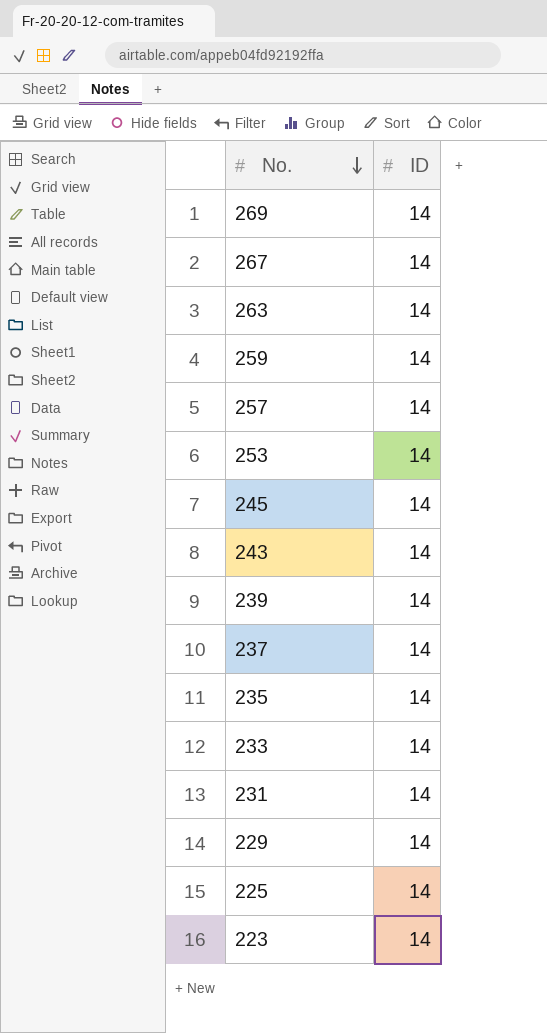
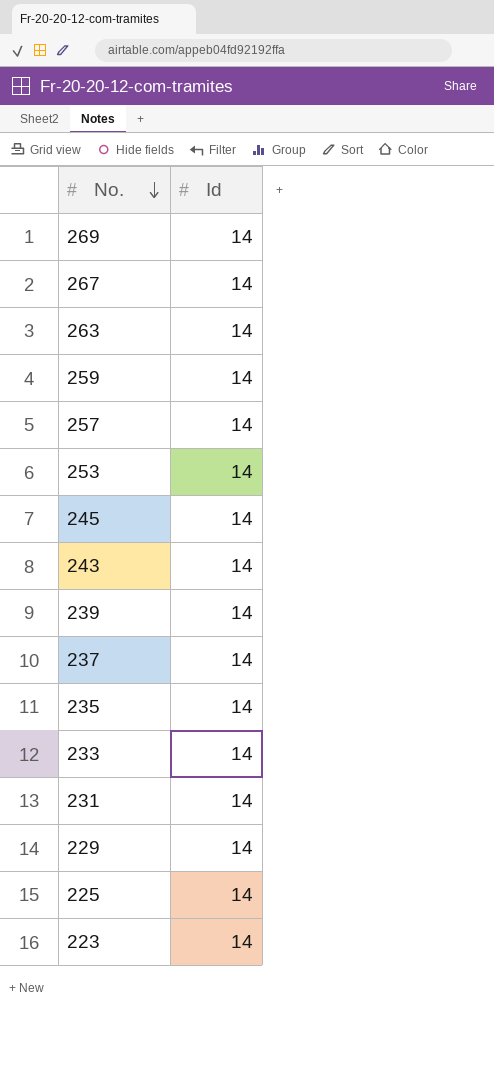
column name: ID -> Id

